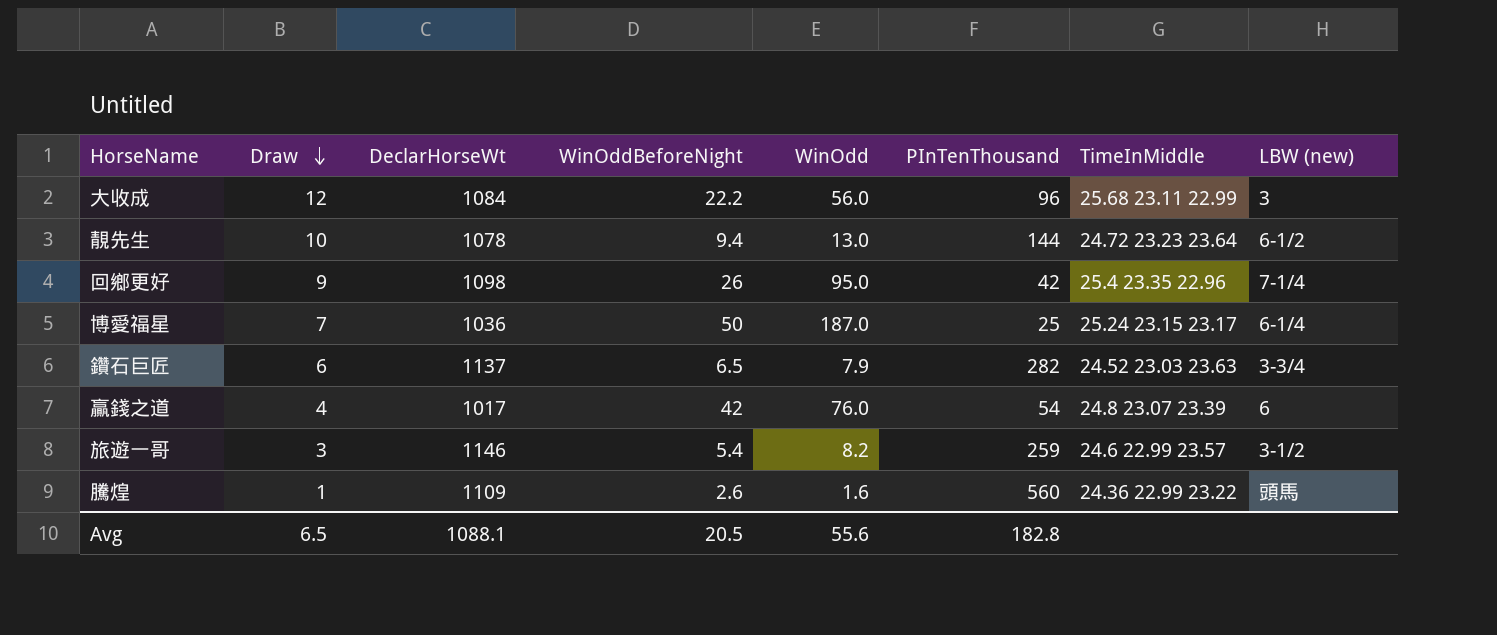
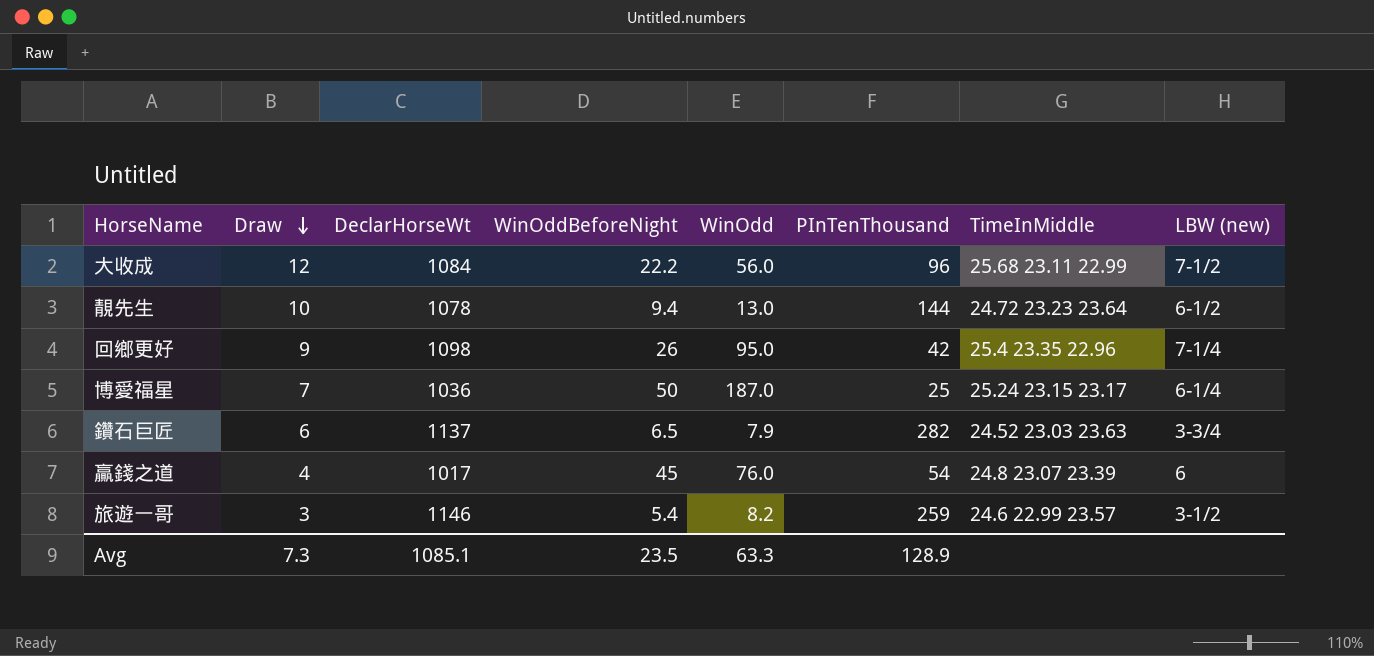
row 騰煌: 1 | 1109 | 2.6 | 1.6 | 560 | 24.36 22.99 23.22 | 頭馬 -> none
大收成 | LBW (new): 3 -> 7-1/2
贏錢之道 | WinOddBeforeNight: 42 -> 45
Avg | Draw: 6.5 -> 7.3
Avg | DeclarHorseWt: 1088.1 -> 1085.1
Avg | WinOddBeforeNight: 20.5 -> 23.5
Avg | WinOdd: 55.6 -> 63.3
Avg | PInTenThousand: 182.8 -> 128.9

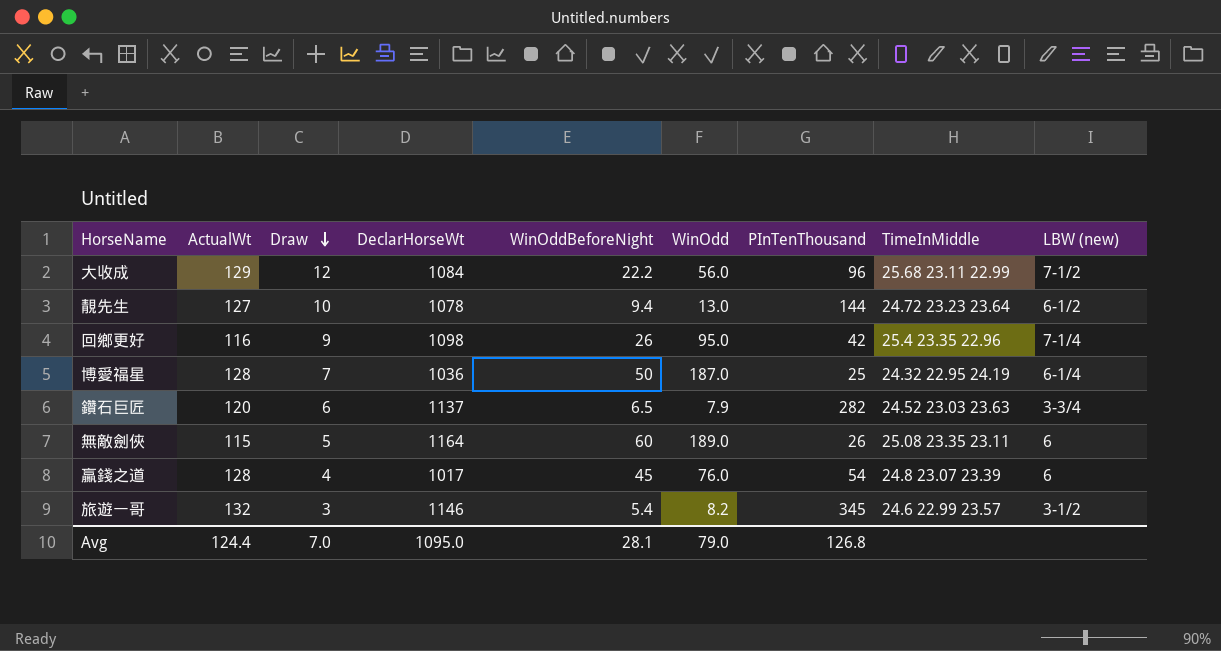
column ActualWt | position: none -> 2
博愛福星 | TimeInMiddle: 25.24 23.15 23.17 -> 24.32 22.95 24.19
row 無敵劍俠: none -> 115 | 5 | 1164 | 60 | 189.0 | 26 | 25.08 23.35 23.11 | 6
旅遊一哥 | PInTenThousand: 259 -> 345
Avg | Draw: 7.3 -> 7.0
Avg | DeclarHorseWt: 1085.1 -> 1095.0
Avg | WinOddBeforeNight: 23.5 -> 28.1
Avg | WinOdd: 63.3 -> 79.0
Avg | PInTenThousand: 128.9 -> 126.8

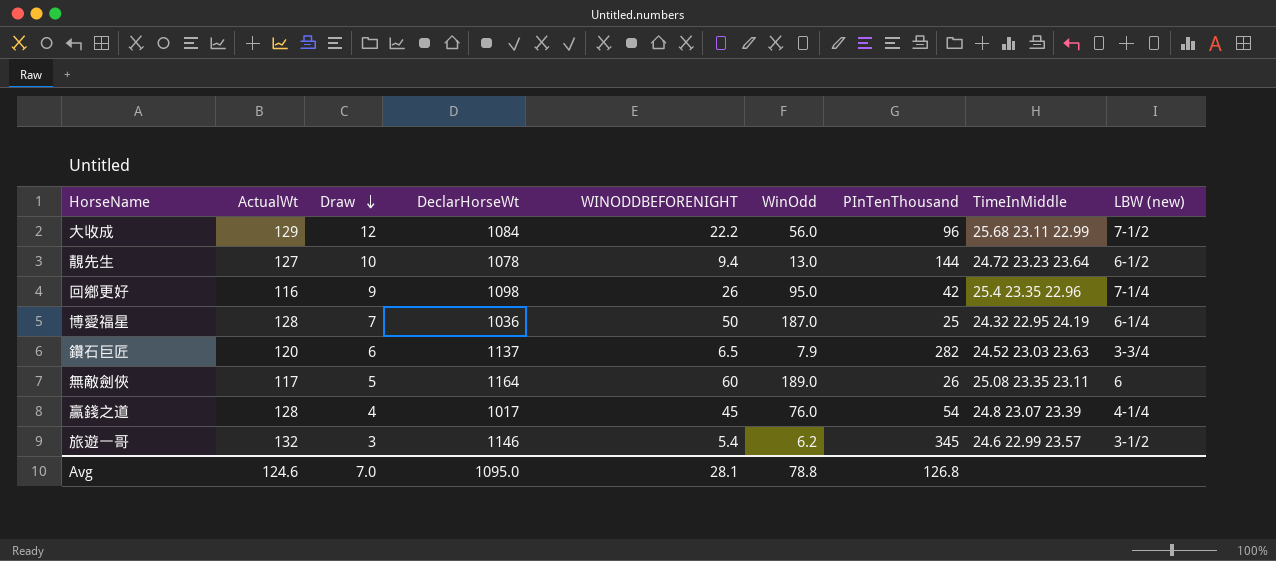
column name: WinOddBeforeNight -> WINODDBEFORENIGHT
無敵劍俠 | ActualWt: 115 -> 117
贏錢之道 | LBW (new): 6 -> 4-1/4
旅遊一哥 | WinOdd: 8.2 -> 6.2
Avg | ActualWt: 124.4 -> 124.6
Avg | WinOdd: 79.0 -> 78.8

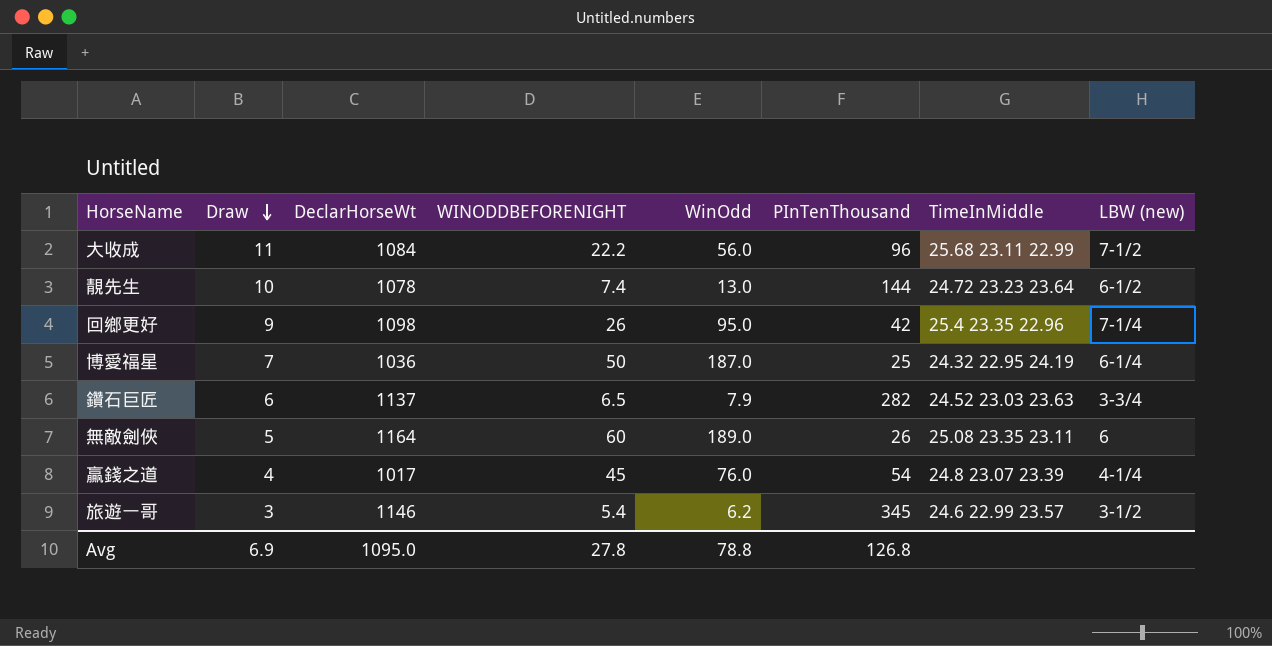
column ActualWt | position: 2 -> none
大收成 | Draw: 12 -> 11
靚先生 | WINODDBEFORENIGHT: 9.4 -> 7.4
Avg | Draw: 7.0 -> 6.9
Avg | WINODDBEFORENIGHT: 28.1 -> 27.8

